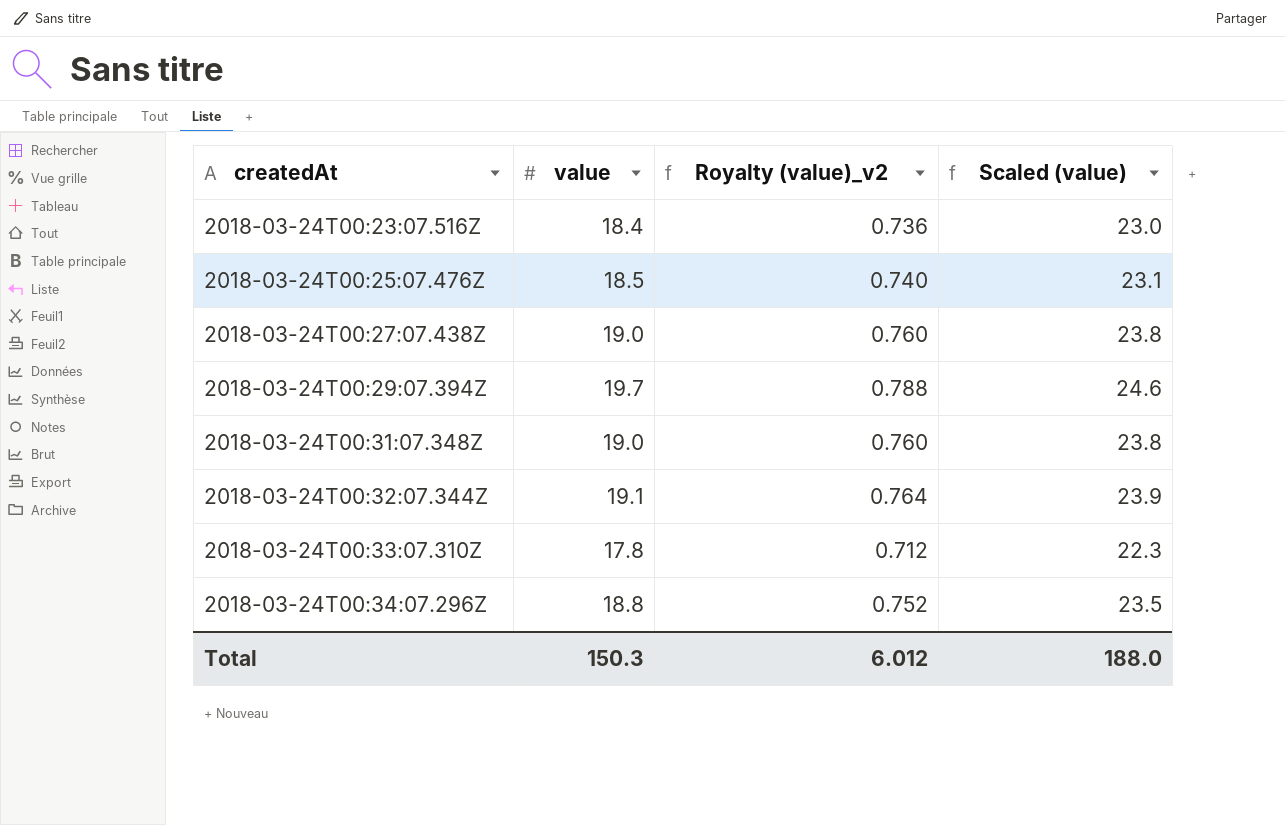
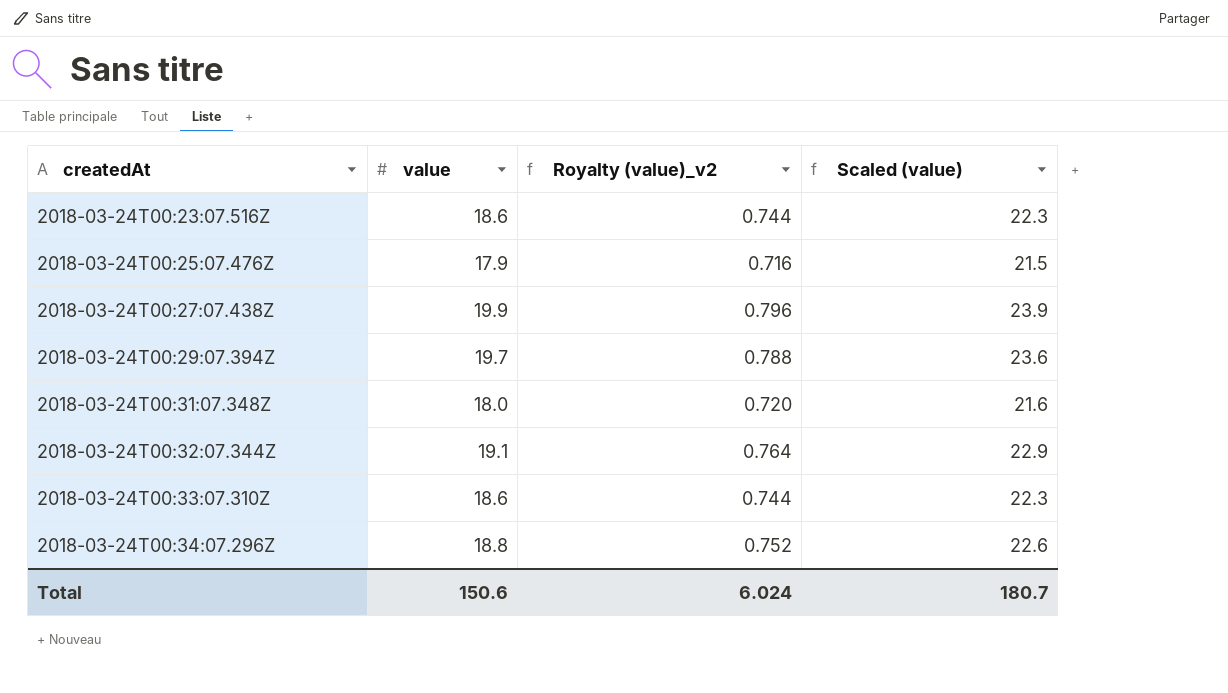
column Scaled (value) | formula: [value] * 1.25 -> [value] * 1.2
2018-03-24T00:23:07.516Z | value: 18.4 -> 18.6
2018-03-24T00:23:07.516Z | Royalty (value)_v2: 0.736 -> 0.744
2018-03-24T00:25:07.476Z | value: 18.5 -> 17.9
2018-03-24T00:25:07.476Z | Royalty (value)_v2: 0.740 -> 0.716
2018-03-24T00:27:07.438Z | value: 19.0 -> 19.9
2018-03-24T00:27:07.438Z | Royalty (value)_v2: 0.760 -> 0.796
2018-03-24T00:31:07.348Z | value: 19.0 -> 18.0
2018-03-24T00:31:07.348Z | Royalty (value)_v2: 0.760 -> 0.720
2018-03-24T00:33:07.310Z | value: 17.8 -> 18.6
2018-03-24T00:33:07.310Z | Royalty (value)_v2: 0.712 -> 0.744
Total | value: 150.3 -> 150.6
Total | Royalty (value)_v2: 6.012 -> 6.024
Total | Scaled (value): 188.0 -> 180.7

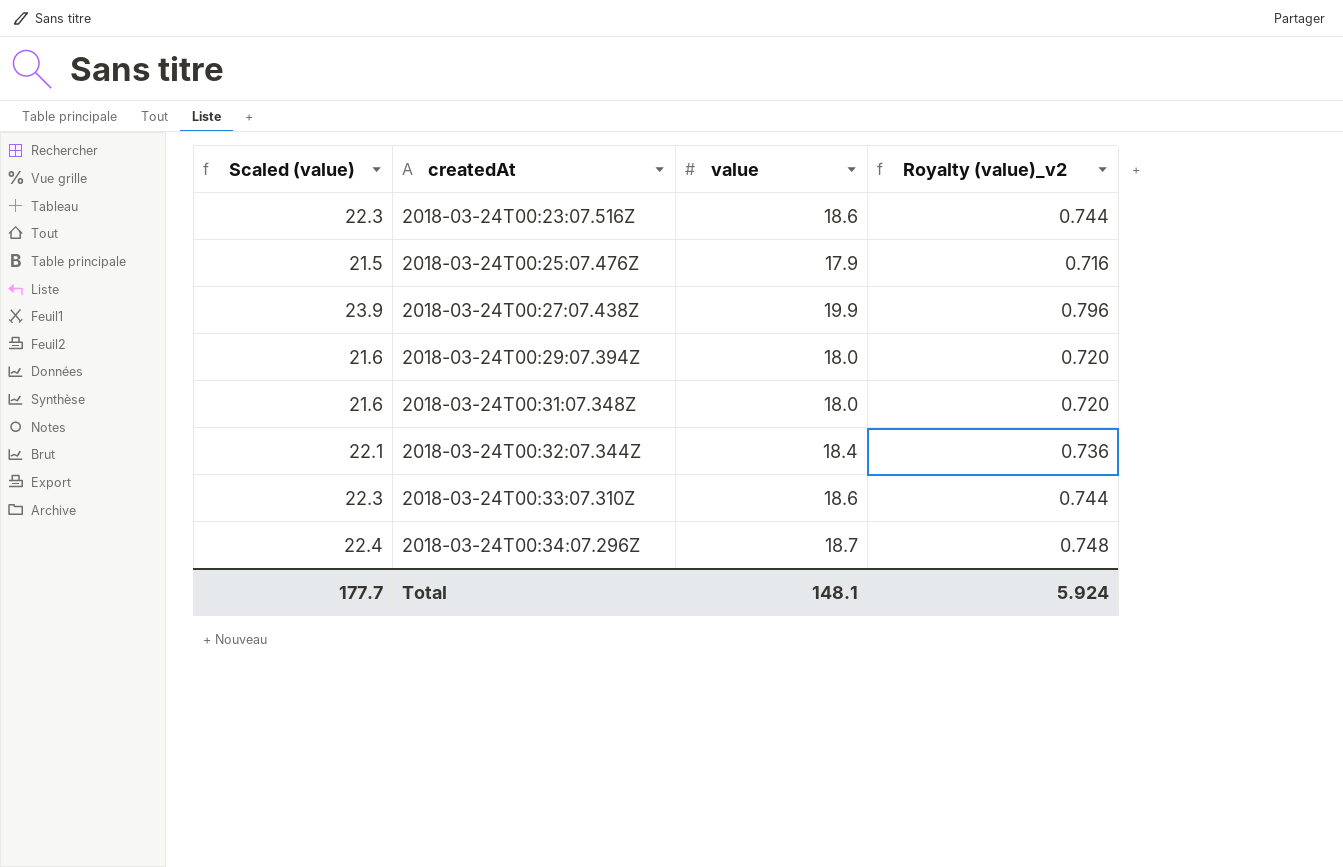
column Scaled (value) | position: 4 -> 1
2018-03-24T00:29:07.394Z | Scaled (value): 23.6 -> 21.6
2018-03-24T00:29:07.394Z | value: 19.7 -> 18.0
2018-03-24T00:29:07.394Z | Royalty (value)_v2: 0.788 -> 0.720
2018-03-24T00:32:07.344Z | Scaled (value): 22.9 -> 22.1
2018-03-24T00:32:07.344Z | value: 19.1 -> 18.4
2018-03-24T00:32:07.344Z | Royalty (value)_v2: 0.764 -> 0.736
2018-03-24T00:34:07.296Z | Scaled (value): 22.6 -> 22.4
2018-03-24T00:34:07.296Z | value: 18.8 -> 18.7
2018-03-24T00:34:07.296Z | Royalty (value)_v2: 0.752 -> 0.748
Total | Scaled (value): 180.7 -> 177.7
Total | value: 150.6 -> 148.1
Total | Royalty (value)_v2: 6.024 -> 5.924

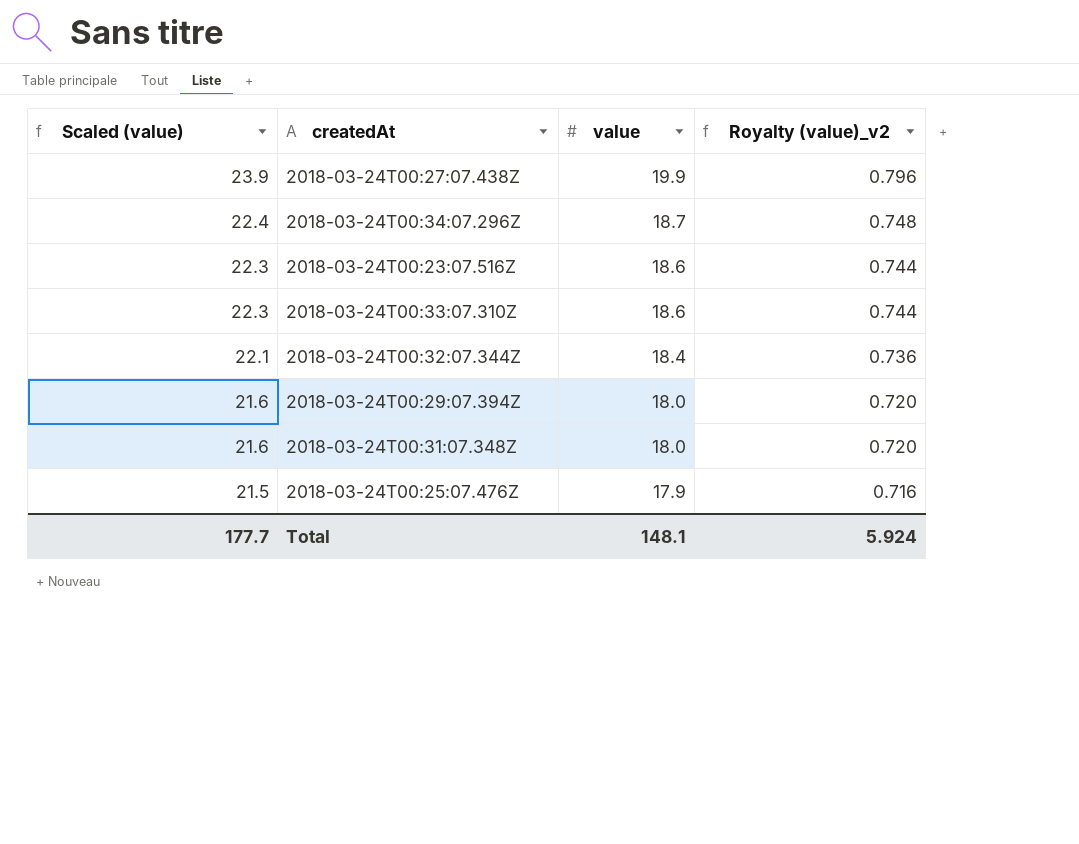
row order: createdAt ascending -> Scaled (value) descending

